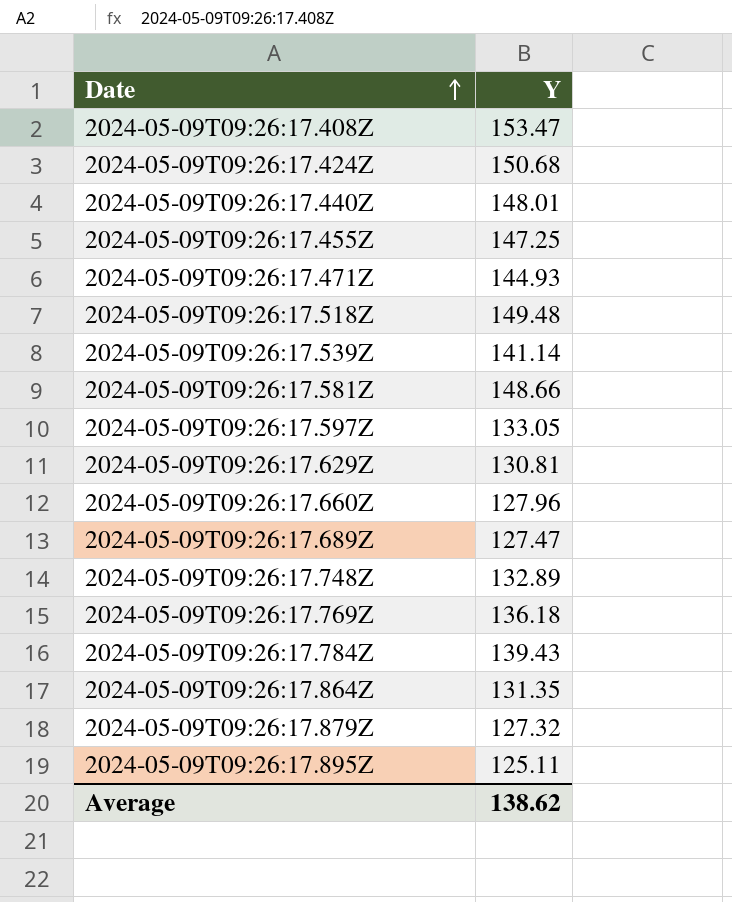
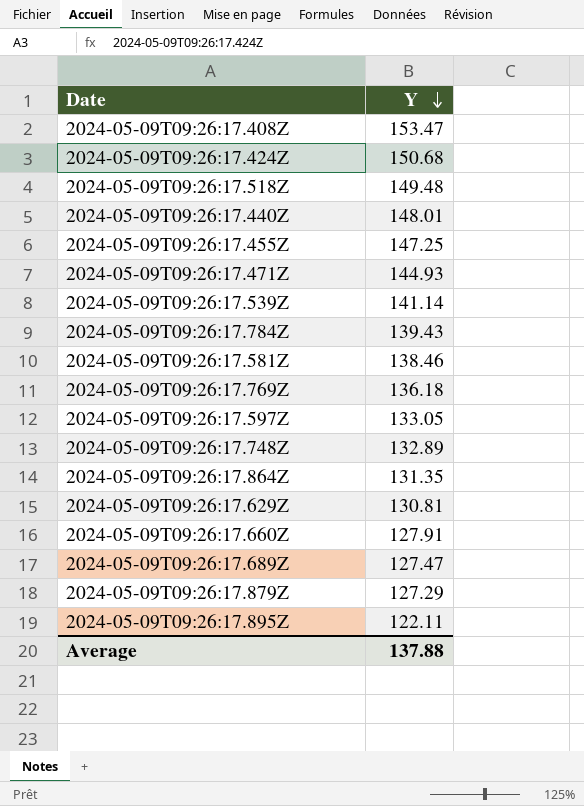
row order: Date ascending -> Y descending
2024-05-09T09:26:17.581Z | Y: 148.66 -> 138.46
2024-05-09T09:26:17.660Z | Y: 127.96 -> 127.91
2024-05-09T09:26:17.879Z | Y: 127.32 -> 127.29
2024-05-09T09:26:17.895Z | Y: 125.11 -> 122.11
Average | Y: 138.62 -> 137.88

